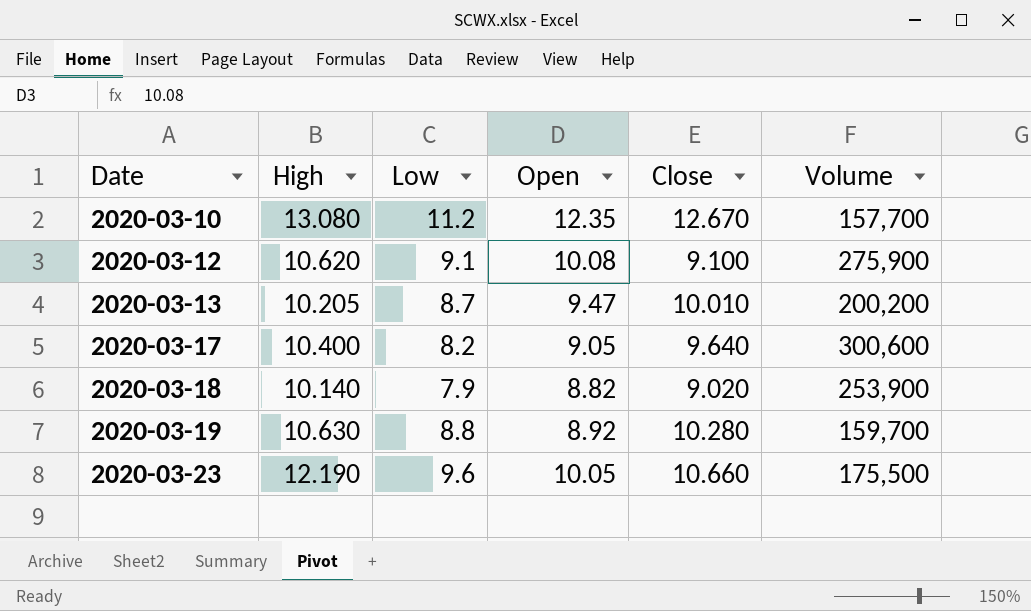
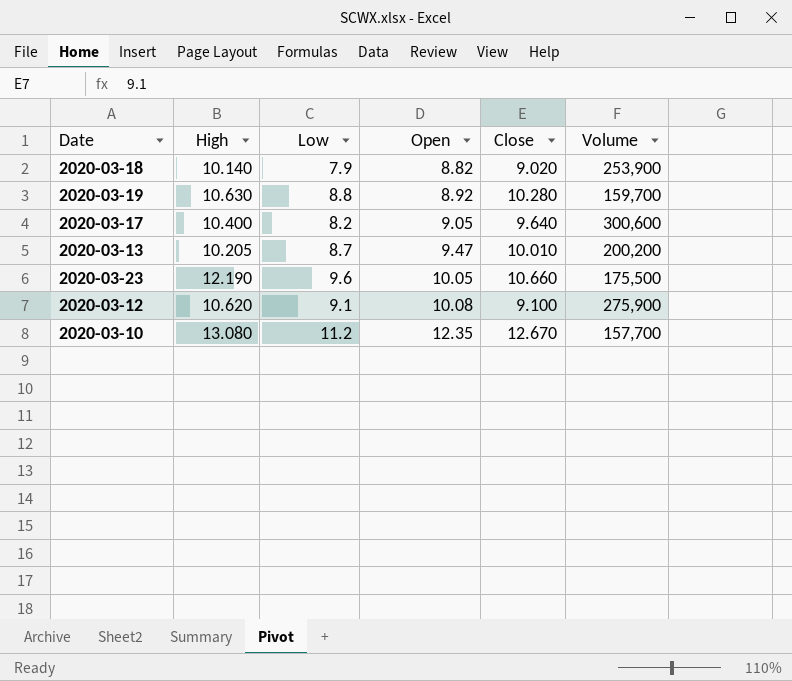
row order: Date ascending -> Open ascending

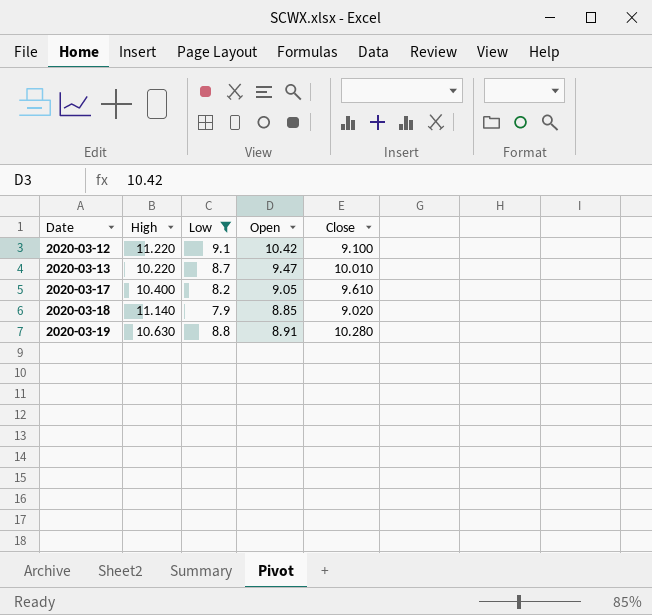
filter: none -> Low <= 9.1
row order: Open ascending -> Date ascending
column Volume | position: 6 -> none
2020-03-12 | High: 10.620 -> 11.220
2020-03-12 | Open: 10.08 -> 10.42
2020-03-13 | High: 10.205 -> 10.220
2020-03-17 | Close: 9.640 -> 9.610
2020-03-18 | High: 10.140 -> 11.140
2020-03-18 | Open: 8.82 -> 8.85
2020-03-19 | Open: 8.92 -> 8.91

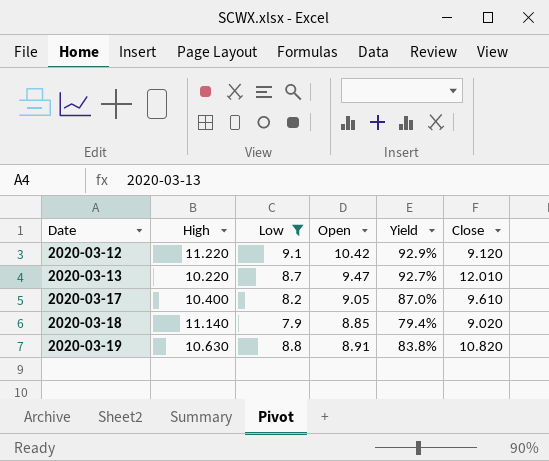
column Yield | formula: none -> [Open] / [High]
2020-03-12 | Close: 9.100 -> 9.120
2020-03-13 | Close: 10.010 -> 12.010
2020-03-19 | Close: 10.280 -> 10.820

